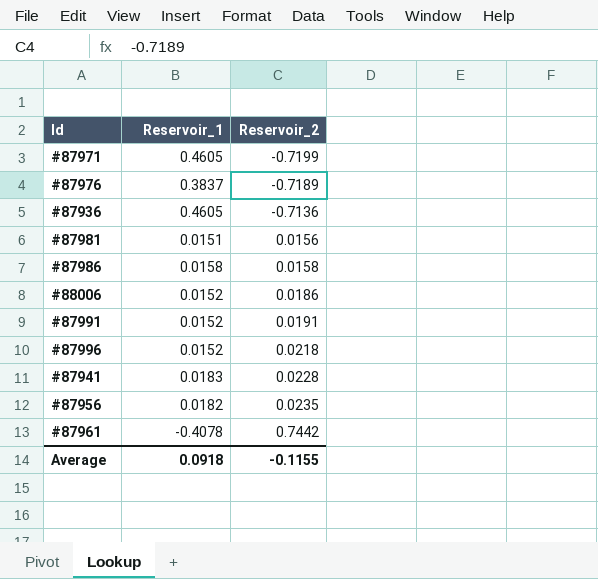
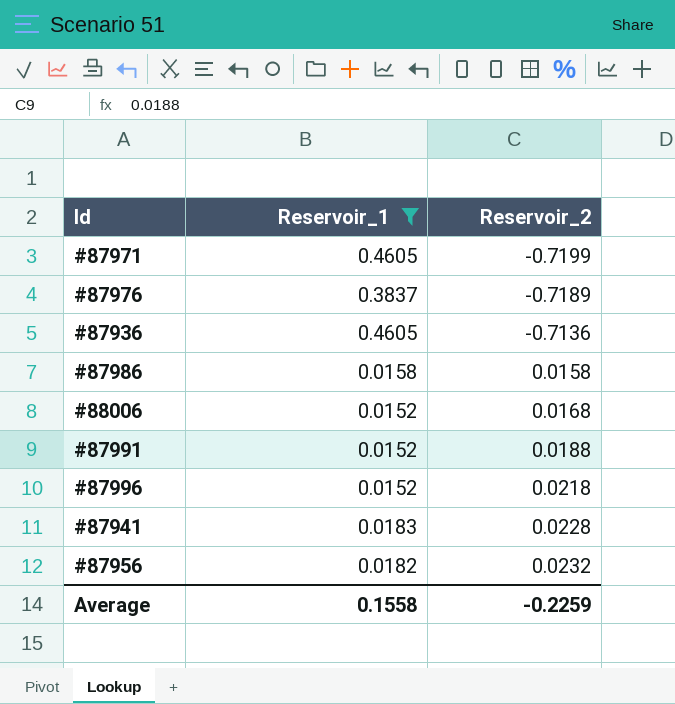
filter: none -> Reservoir_1 >= 0.0152
#88006 | Reservoir_2: 0.0186 -> 0.0168
#87991 | Reservoir_2: 0.0191 -> 0.0188
#87956 | Reservoir_2: 0.0235 -> 0.0232
Average | Reservoir_1: 0.0918 -> 0.1558
Average | Reservoir_2: -0.1155 -> -0.2259

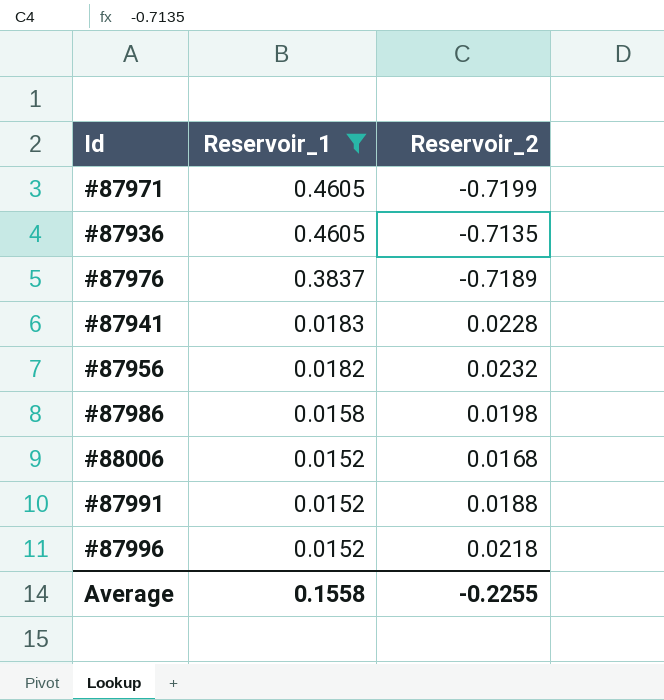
row order: Reservoir_2 ascending -> Reservoir_1 descending
#87936 | Reservoir_2: -0.7136 -> -0.7135
#87986 | Reservoir_2: 0.0158 -> 0.0198
Average | Reservoir_2: -0.2259 -> -0.2255

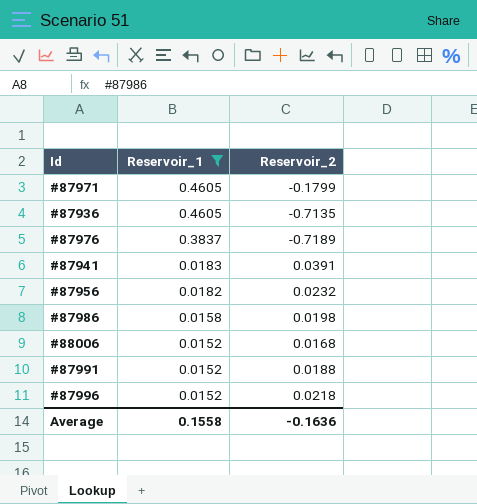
#87971 | Reservoir_2: -0.7199 -> -0.1799
#87941 | Reservoir_2: 0.0228 -> 0.0391
Average | Reservoir_2: -0.2255 -> -0.1636

